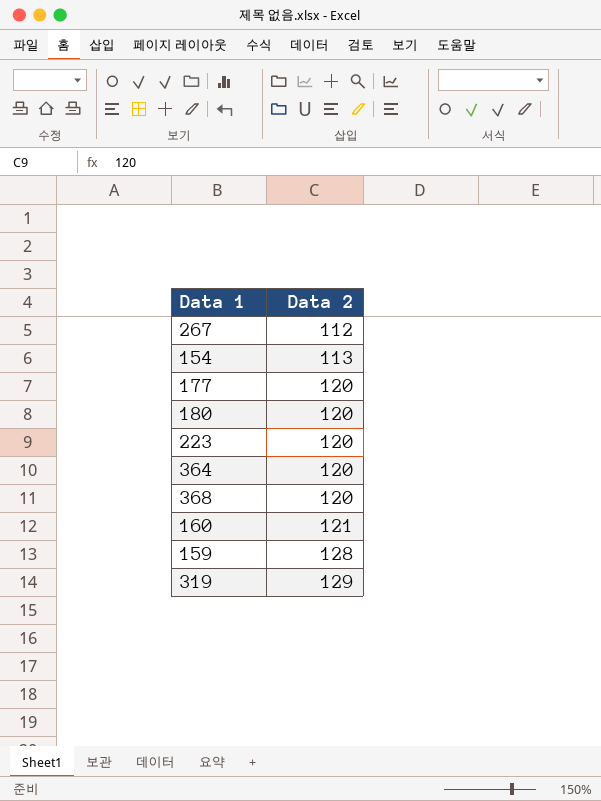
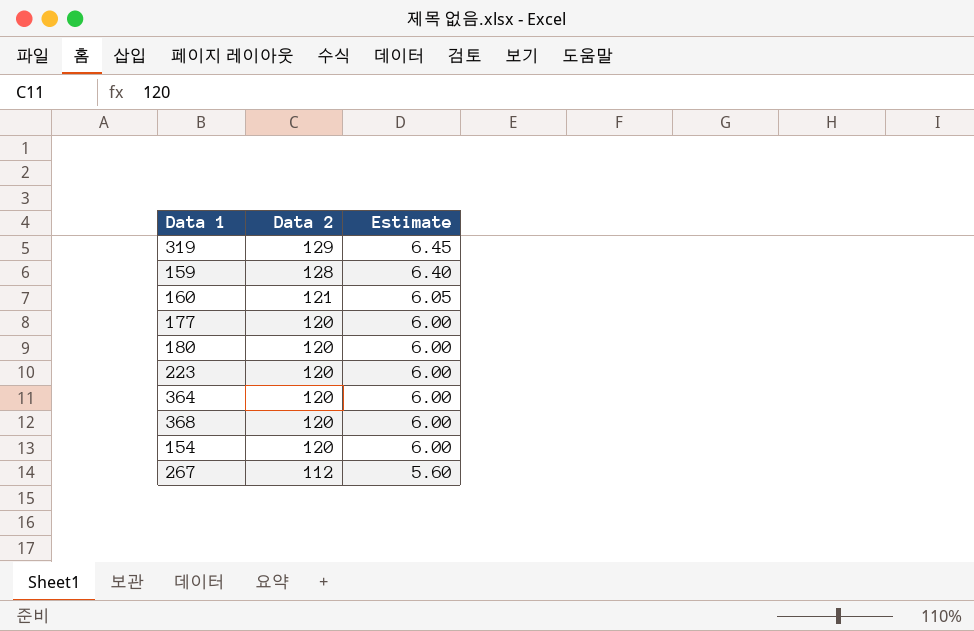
row order: Data 2 ascending -> Data 2 descending
column Estimate | formula: none -> [Data 2] * 0.05
154 | Data 2: 113 -> 120

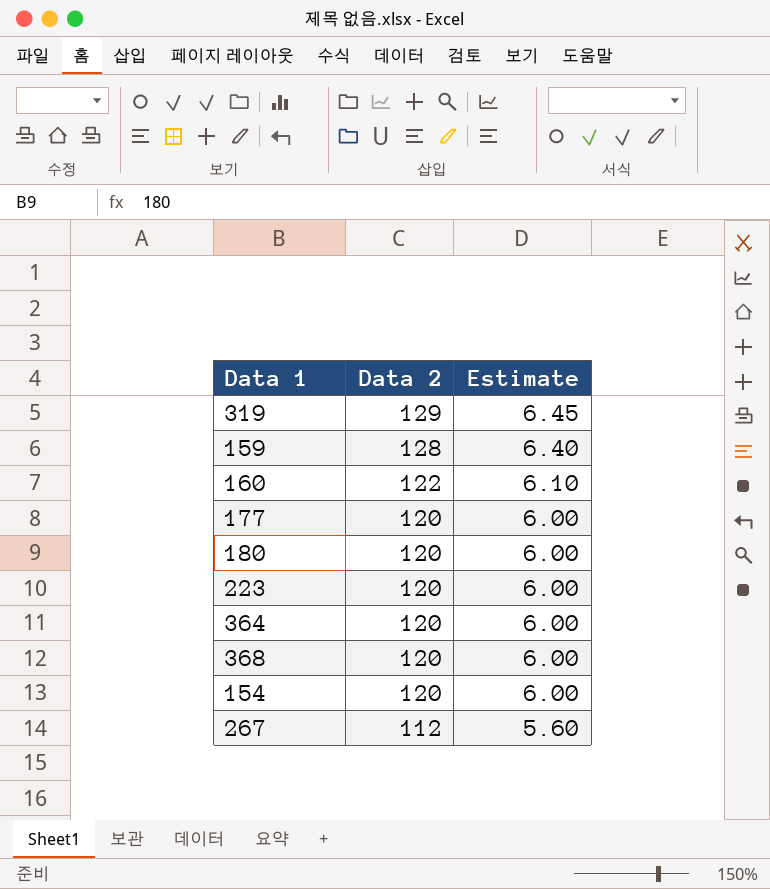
160 | Data 2: 121 -> 122
160 | Estimate: 6.05 -> 6.10

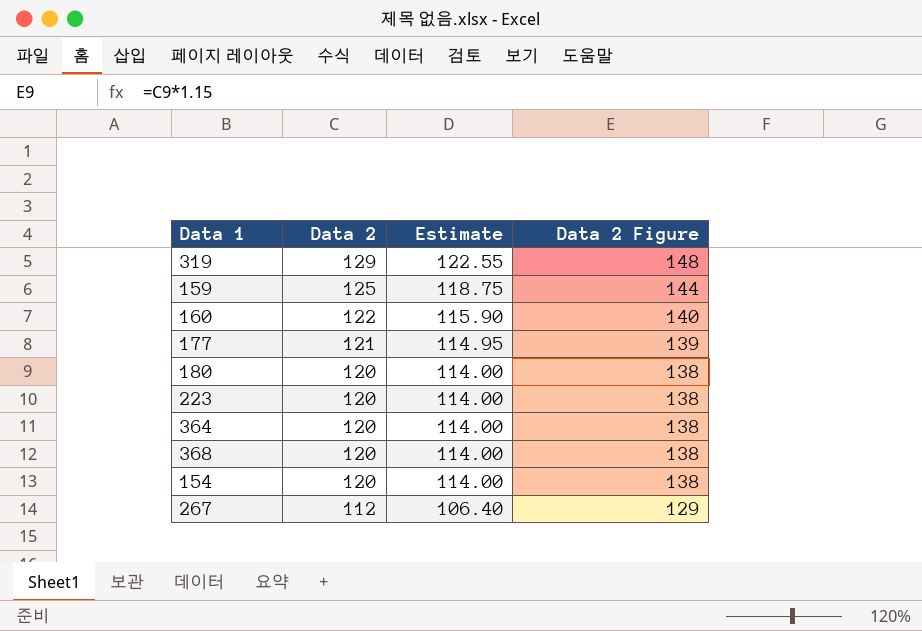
column Estimate | formula: [Data 2] * 0.05 -> [Data 2] * 0.95
column Data 2 Figure | formula: none -> [Data 2] * 1.15
159 | Data 2: 128 -> 125
177 | Data 2: 120 -> 121

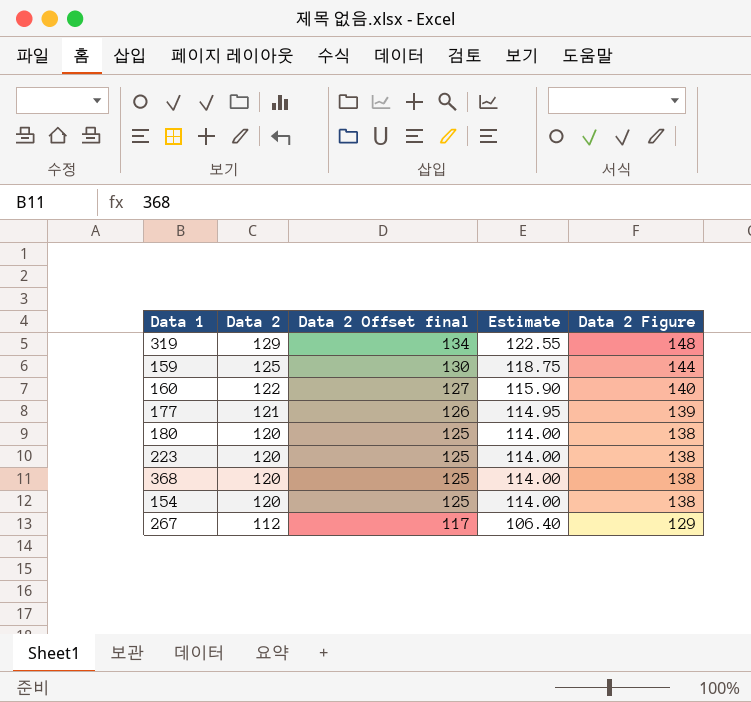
column Data 2 Offset final | formula: none -> [Data 2] + 5
row 364: 120 | 114.00 | 138 -> none

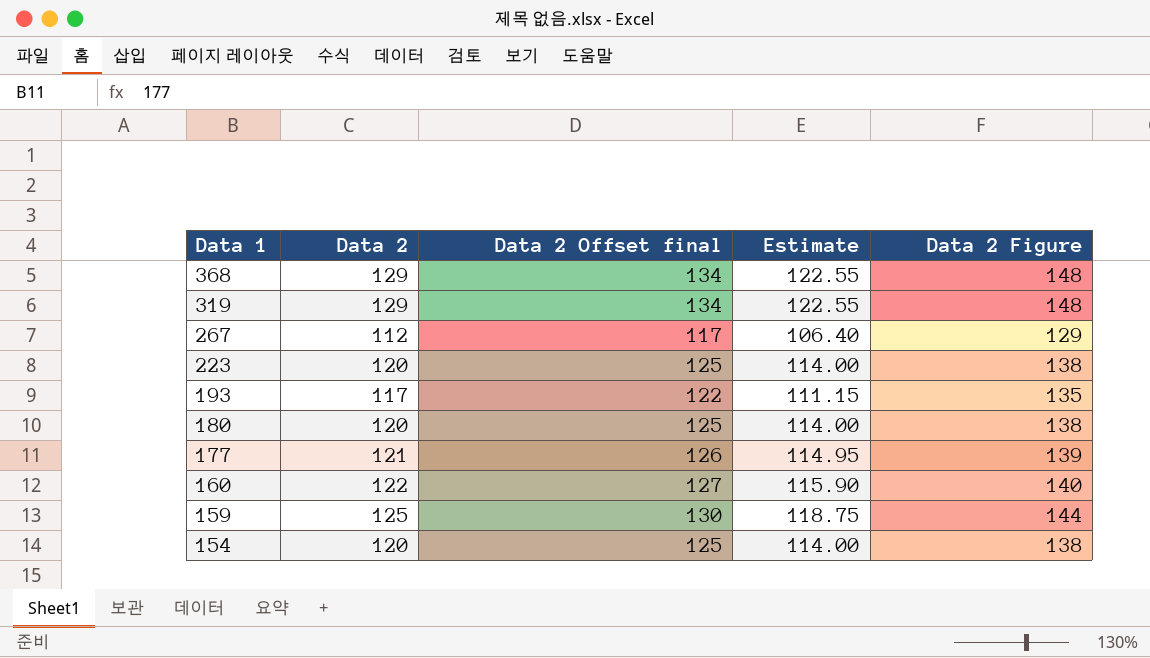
row order: Data 2 descending -> Data 1 descending
368 | Data 2: 120 -> 129
368 | Data 2 Offset final: 125 -> 134
368 | Estimate: 114.00 -> 122.55
368 | Data 2 Figure: 138 -> 148
row 193: none -> 117 | 122 | 111.15 | 135

